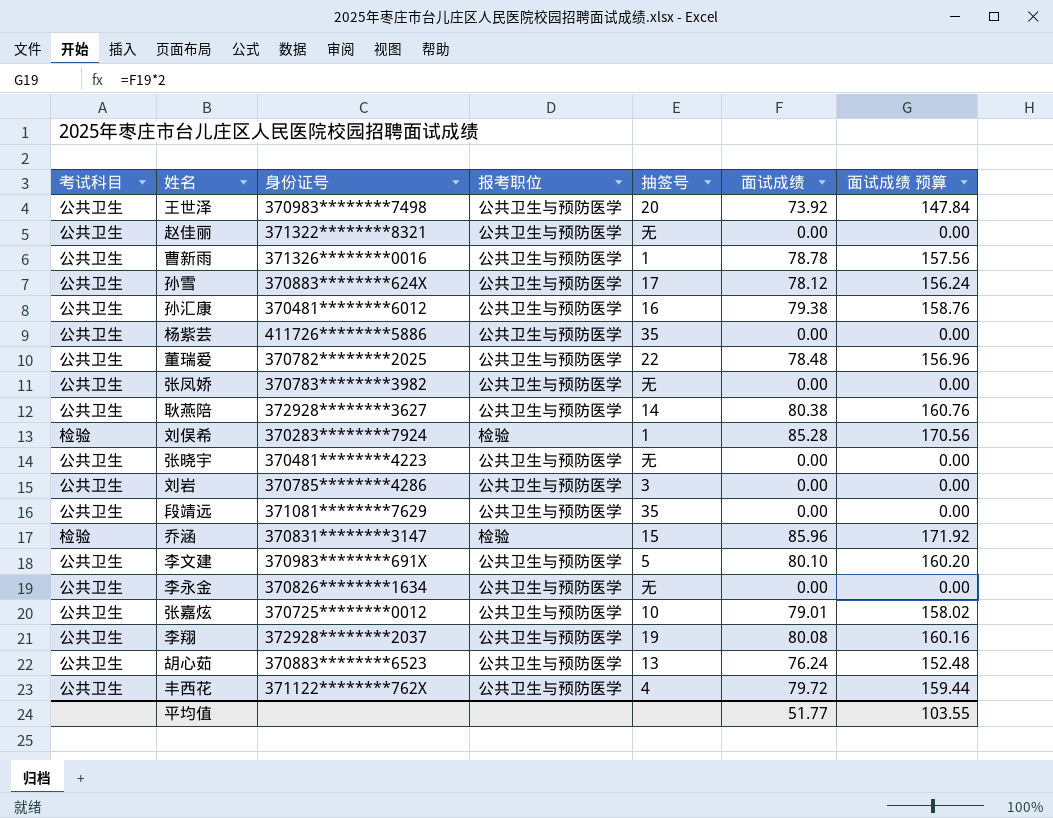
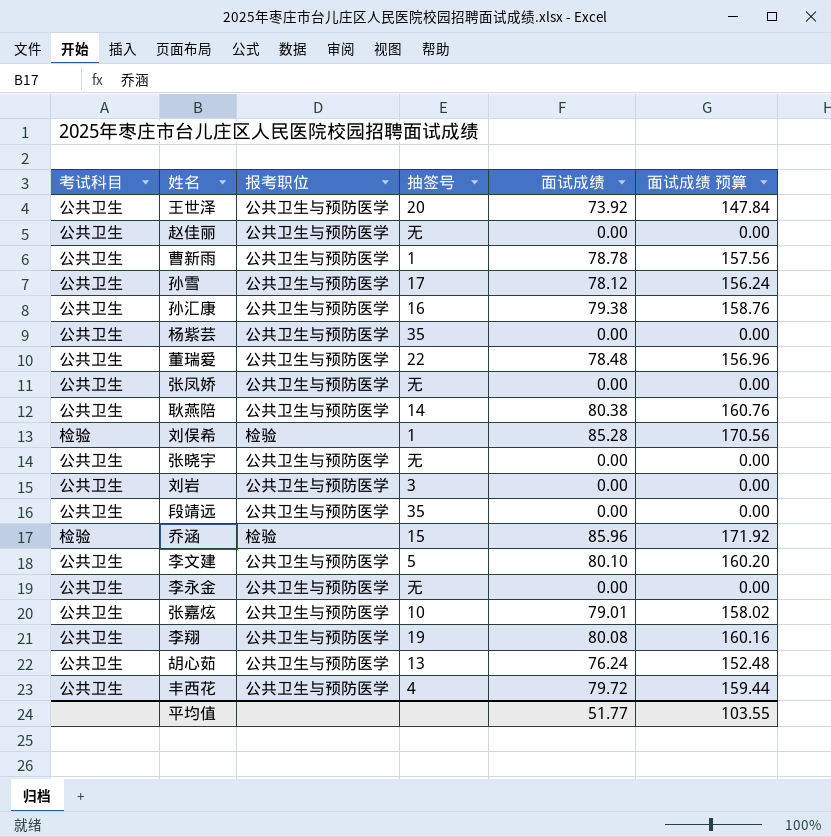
column 身份证号 | position: 3 -> none

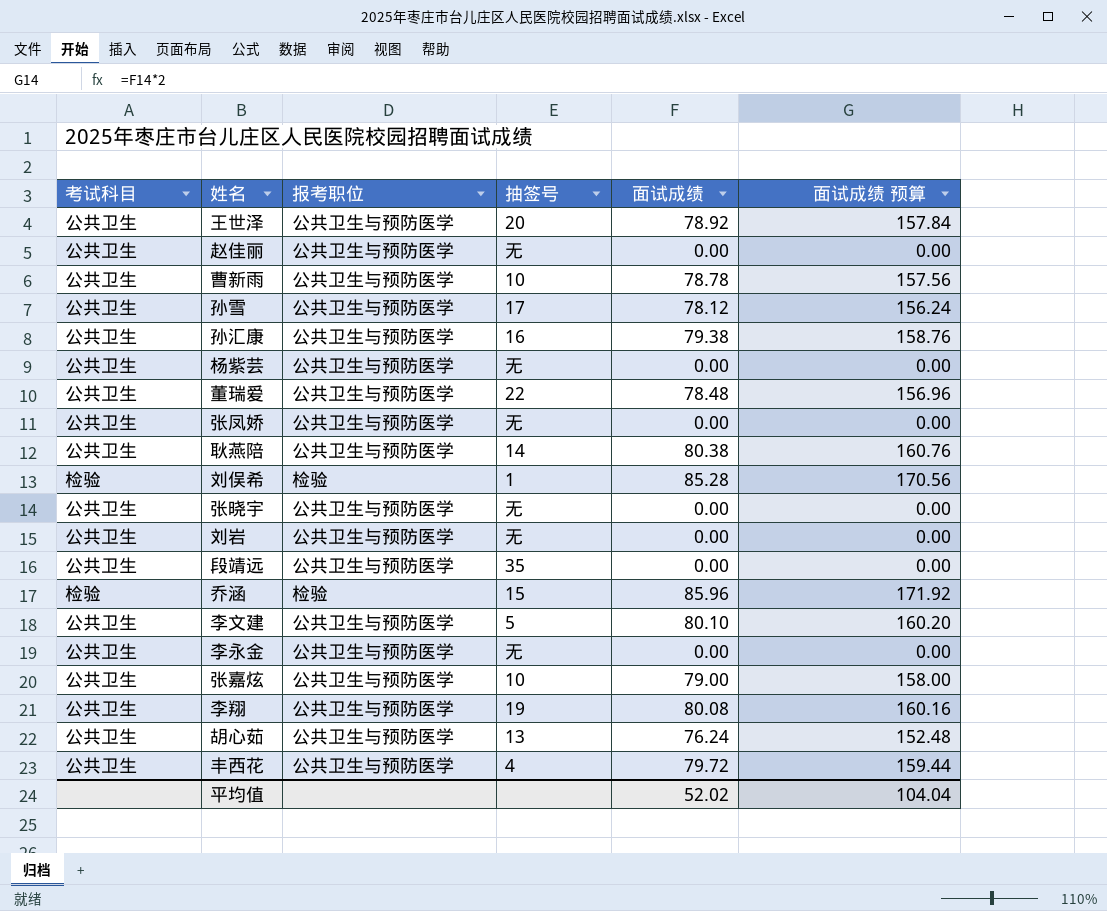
王世泽 | 面试成绩: 73.92 -> 78.92
王世泽 | 面试成绩 预算: 147.84 -> 157.84
曹新雨 | 抽签号: 1 -> 10
杨紫芸 | 抽签号: 35 -> 无
刘岩 | 抽签号: 3 -> 无
张嘉炫 | 面试成绩: 79.01 -> 79.00
张嘉炫 | 面试成绩 预算: 158.02 -> 158.00
平均值 | 面试成绩: 51.77 -> 52.02
平均值 | 面试成绩 预算: 103.55 -> 104.04

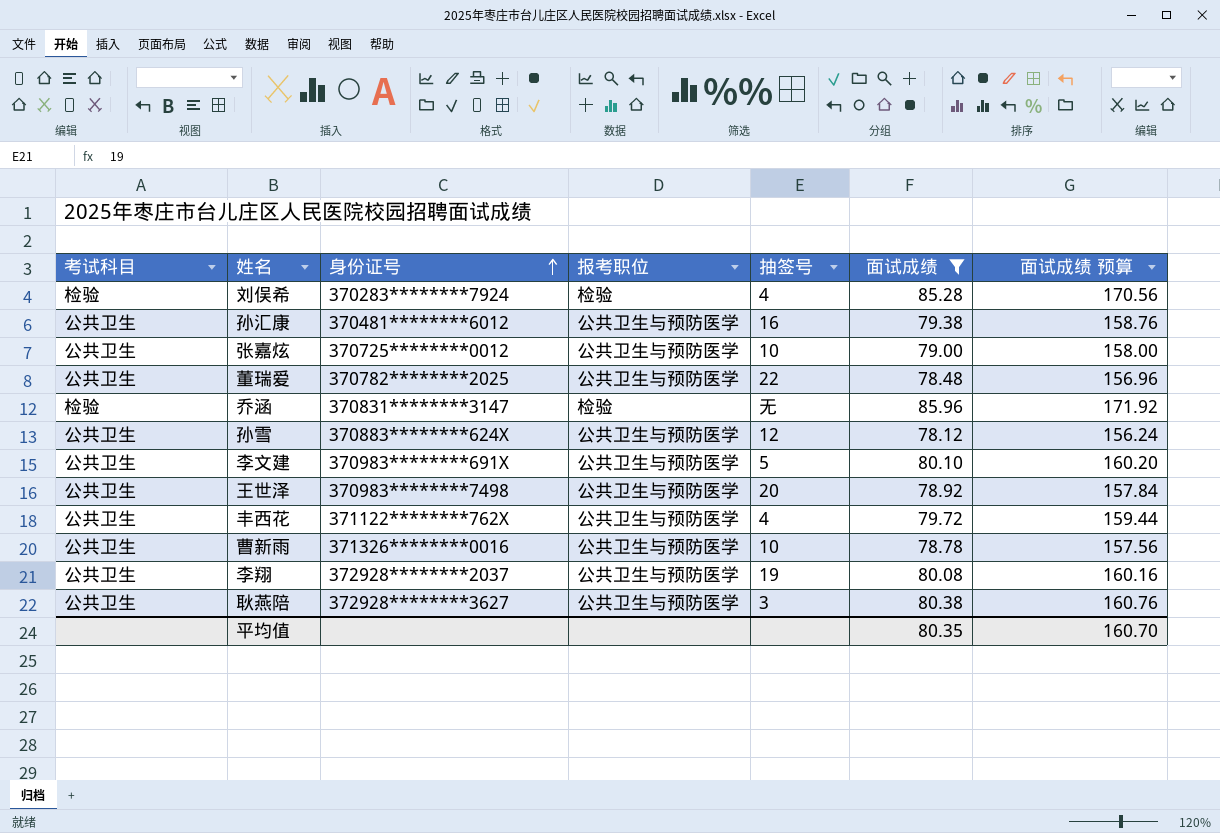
filter: none -> 面试成绩 >= 78.12
row order: none -> 身份证号 ascending
column 身份证号 | position: none -> 3
刘俣希 | 抽签号: 1 -> 4
乔涵 | 抽签号: 15 -> 无
孙雪 | 抽签号: 17 -> 12
耿燕陪 | 抽签号: 14 -> 3
平均值 | 面试成绩: 52.02 -> 80.35
平均值 | 面试成绩 预算: 104.04 -> 160.70

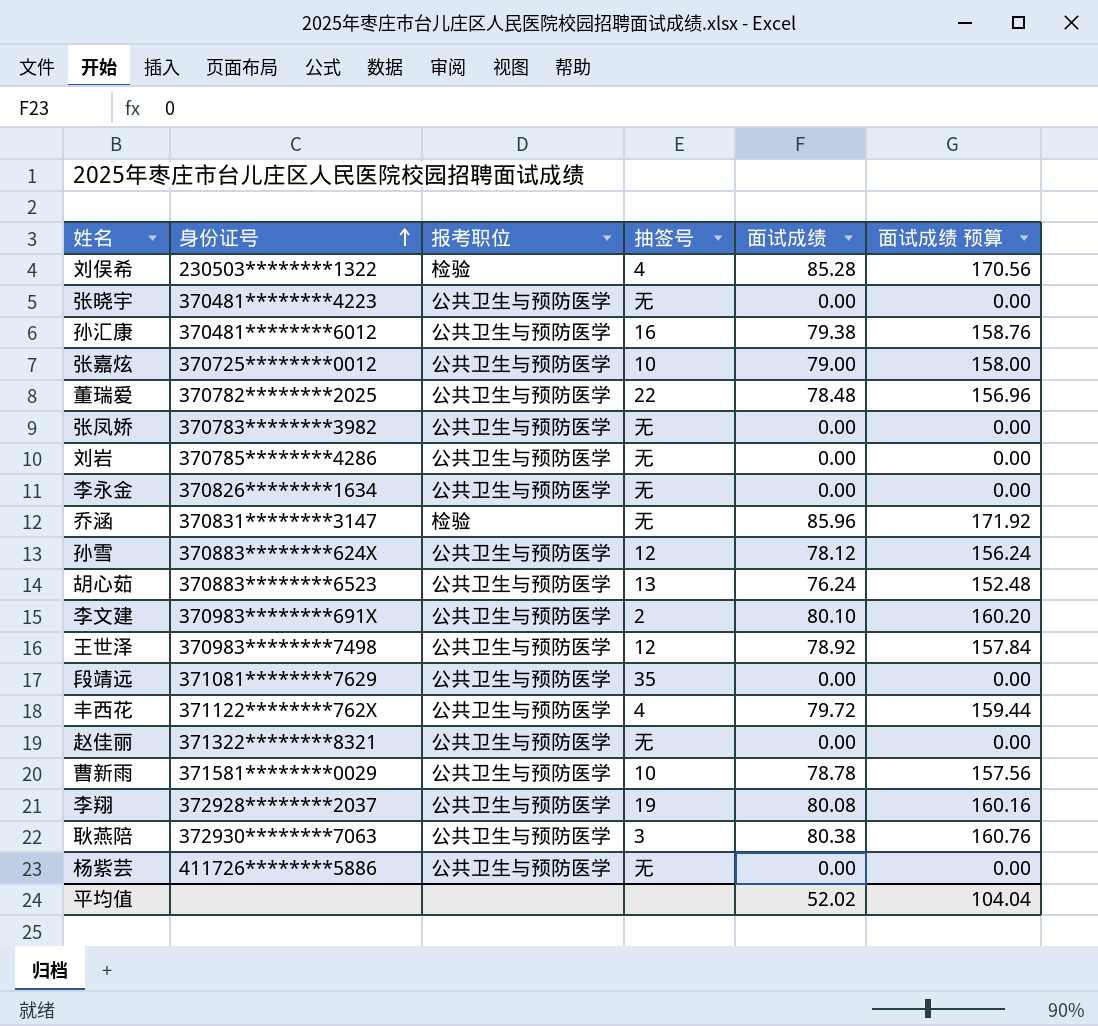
filter: 面试成绩 >= 78.12 -> none
column 考试科目 | position: 1 -> none
刘俣希 | 身份证号: 370283********7924 -> 230503********1322
李文建 | 抽签号: 5 -> 2
王世泽 | 抽签号: 20 -> 12
曹新雨 | 身份证号: 371326********0016 -> 371581********0029
耿燕陪 | 身份证号: 372928********3627 -> 372930********7063
平均值 | 面试成绩: 80.35 -> 52.02
平均值 | 面试成绩 预算: 160.70 -> 104.04

